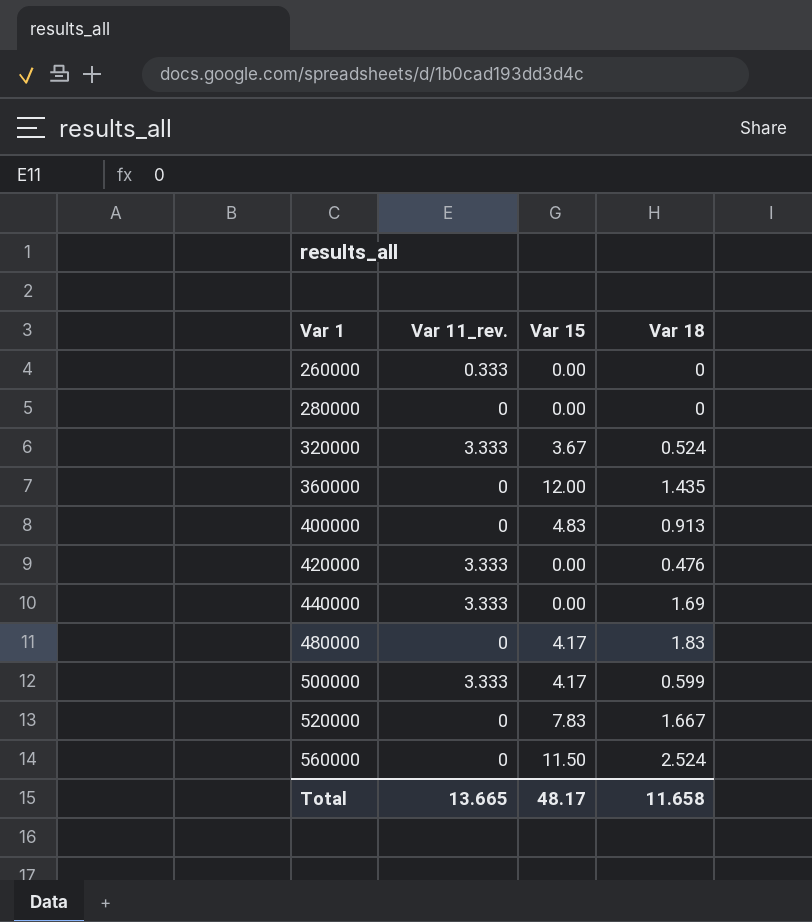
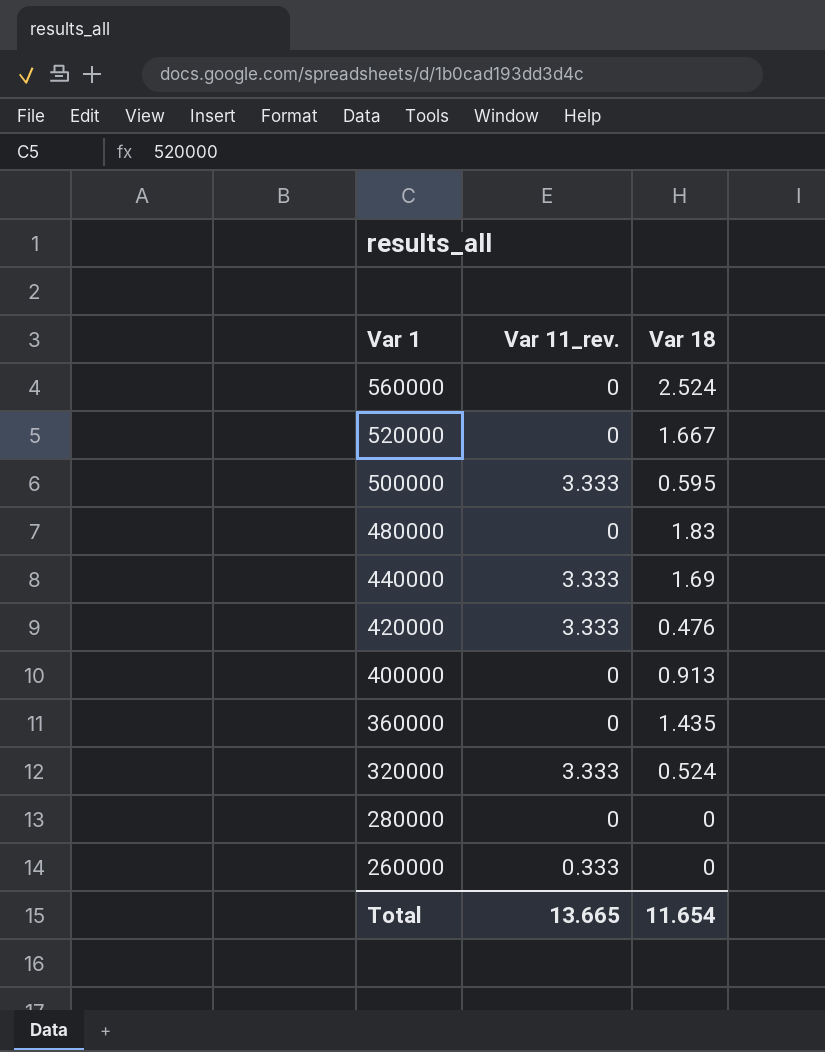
row order: Var 1 ascending -> Var 1 descending
column Var 15 | position: 3 -> none
500000 | Var 18: 0.599 -> 0.595
Total | Var 18: 11.658 -> 11.654

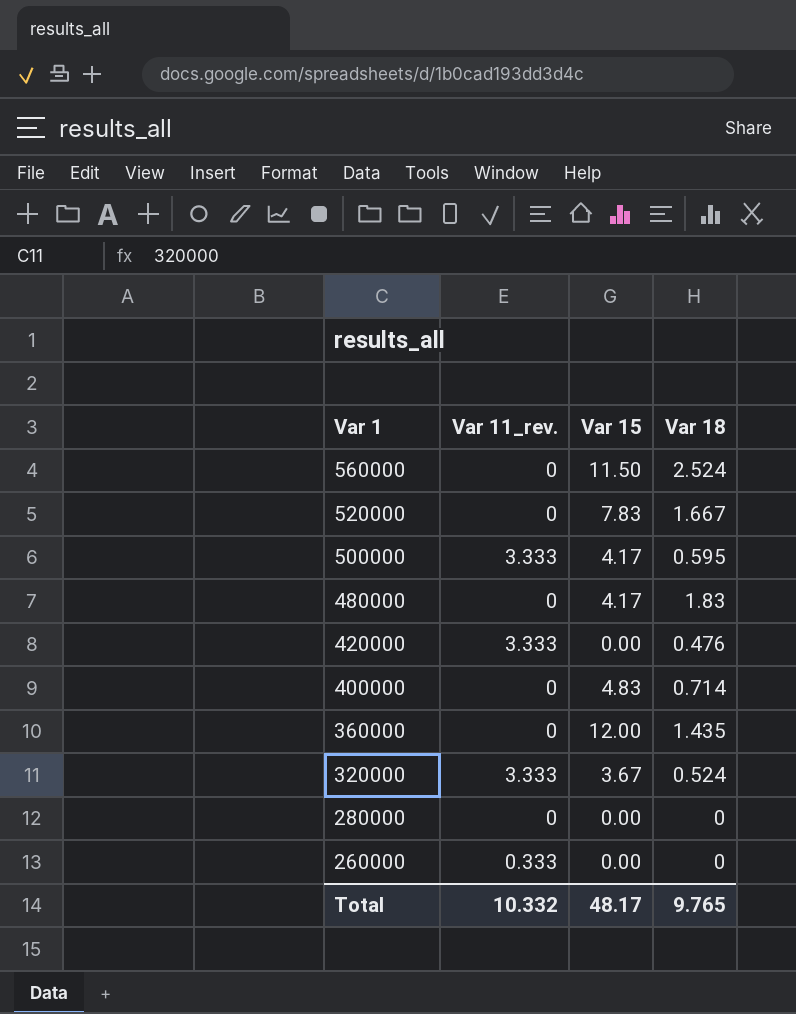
column Var 15 | position: none -> 3
row 440000: 3.333 | 1.69 -> none
400000 | Var 18: 0.913 -> 0.714
Total | Var 11_rev.: 13.665 -> 10.332
Total | Var 18: 11.654 -> 9.765

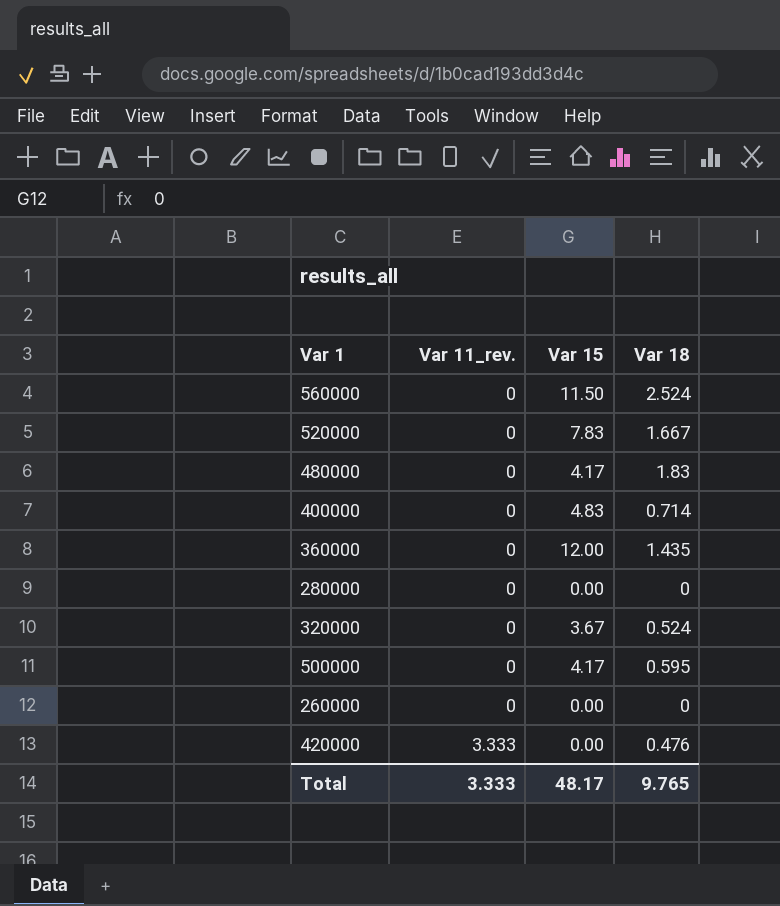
row order: Var 1 descending -> Var 11_rev. ascending
320000 | Var 11_rev.: 3.333 -> 0
500000 | Var 11_rev.: 3.333 -> 0
260000 | Var 11_rev.: 0.333 -> 0
Total | Var 11_rev.: 10.332 -> 3.333

